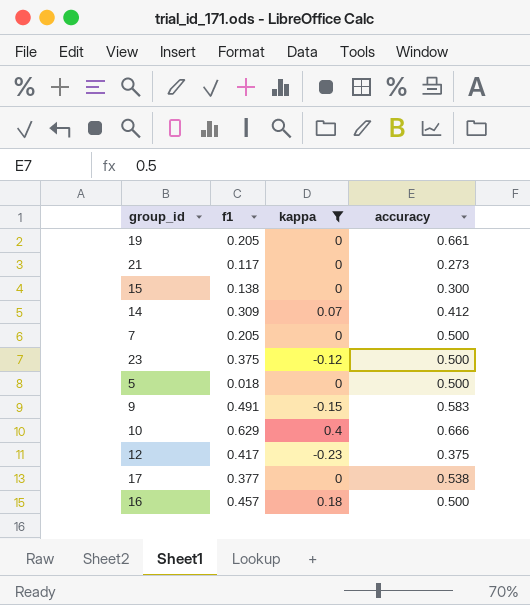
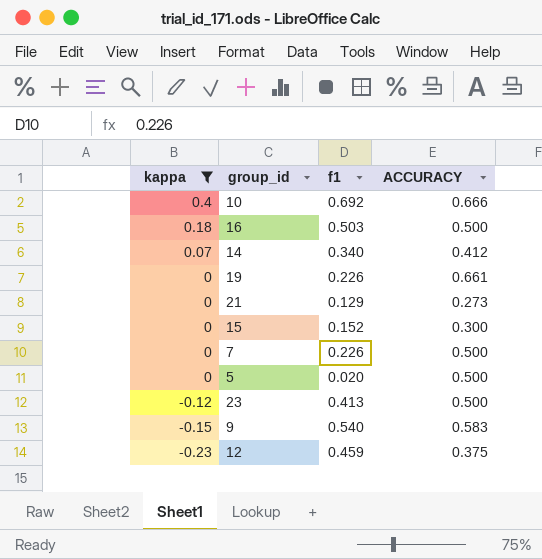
row order: none -> kappa descending
column kappa | position: 3 -> 1
column name: accuracy -> ACCURACY
row 17: 0.377 | 0 | 0.538 -> none
10 | f1: 0.629 -> 0.692
16 | f1: 0.457 -> 0.503
14 | f1: 0.309 -> 0.340
19 | f1: 0.205 -> 0.226
21 | f1: 0.117 -> 0.129
15 | f1: 0.138 -> 0.152
7 | f1: 0.205 -> 0.226
5 | f1: 0.018 -> 0.020
23 | f1: 0.375 -> 0.413
9 | f1: 0.491 -> 0.540
12 | f1: 0.417 -> 0.459

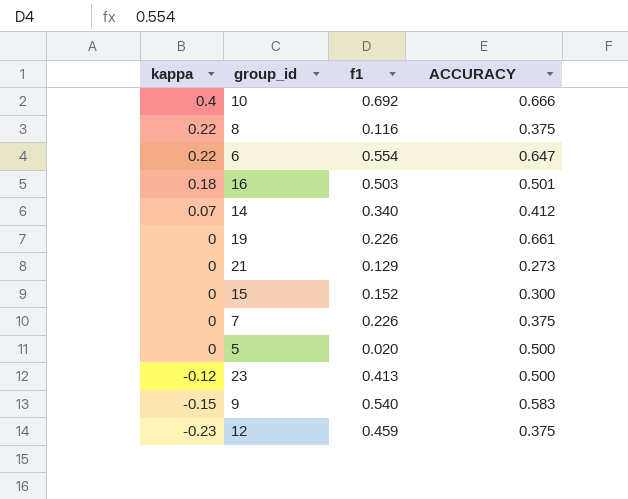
filter: kappa != 0.22 -> none
16 | ACCURACY: 0.500 -> 0.501
7 | ACCURACY: 0.500 -> 0.375

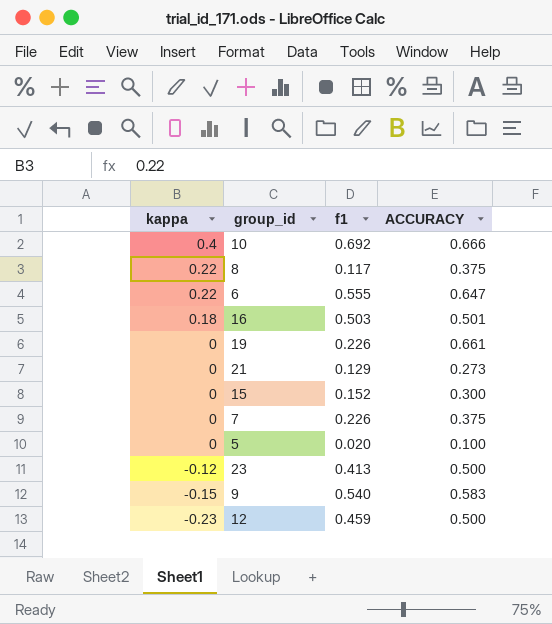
row 14: 0.07 | 0.340 | 0.412 -> none
8 | f1: 0.116 -> 0.117
6 | f1: 0.554 -> 0.555
5 | ACCURACY: 0.500 -> 0.100
12 | ACCURACY: 0.375 -> 0.500

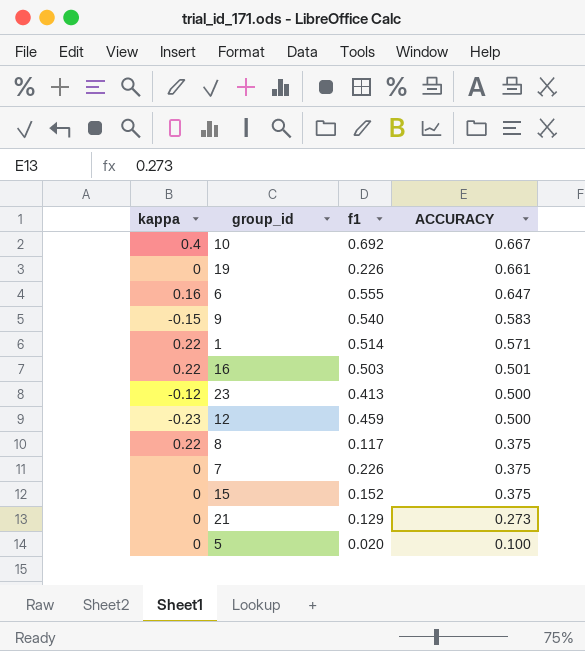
row order: kappa descending -> ACCURACY descending
10 | ACCURACY: 0.666 -> 0.667
6 | kappa: 0.22 -> 0.16
row 1: none -> 0.22 | 0.514 | 0.571
16 | kappa: 0.18 -> 0.22
15 | ACCURACY: 0.300 -> 0.375

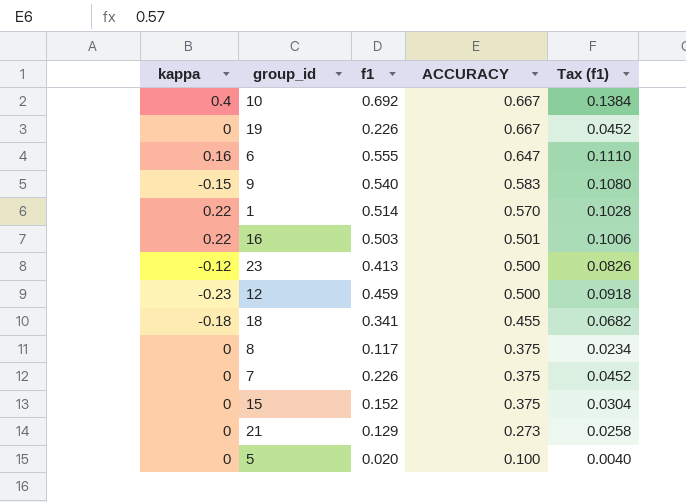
column Tax (f1) | formula: none -> [f1] * 0.2
19 | ACCURACY: 0.661 -> 0.667
1 | ACCURACY: 0.571 -> 0.570
row 18: none -> -0.18 | 0.341 | 0.455 | 0.0682
8 | kappa: 0.22 -> 0

